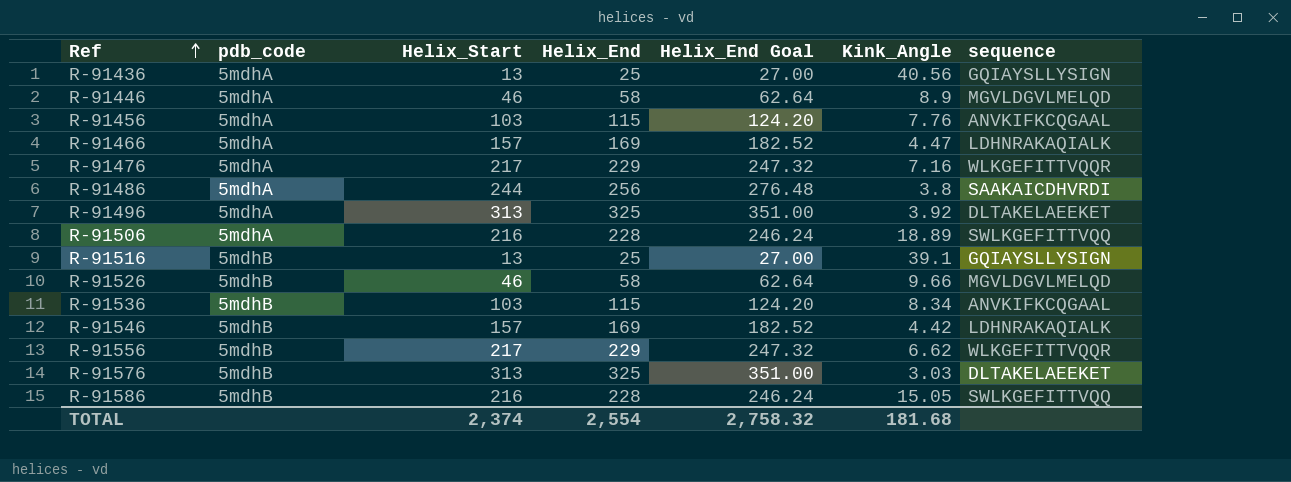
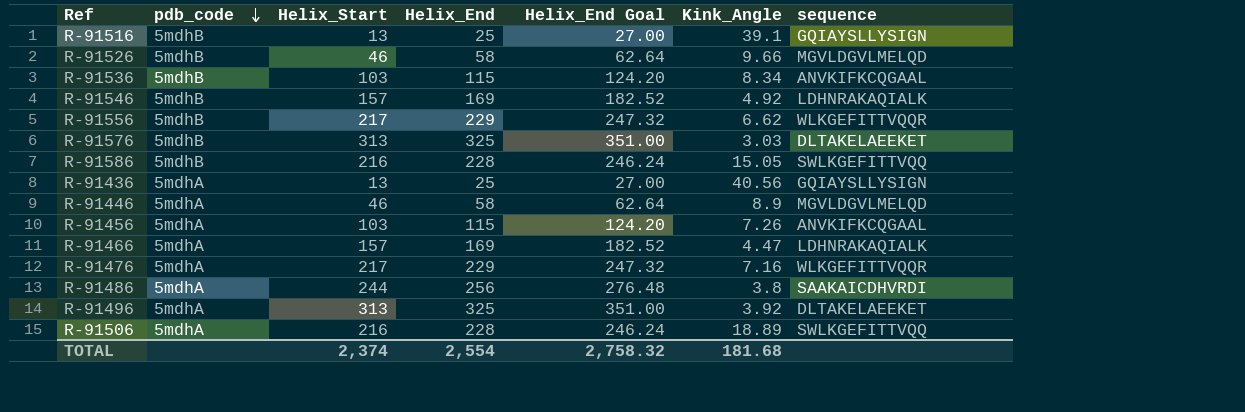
row order: Ref ascending -> pdb_code descending
R-91546 | Kink_Angle: 4.42 -> 4.92
R-91456 | Kink_Angle: 7.76 -> 7.26

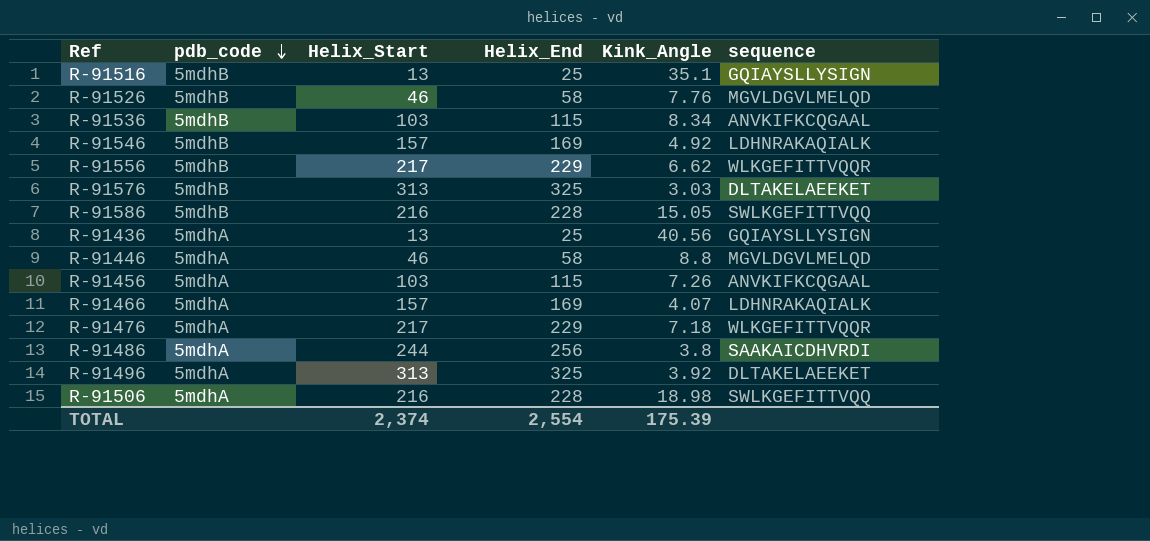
column Helix_End Goal | formula: [Helix_End] * 1.08 -> none
R-91516 | Kink_Angle: 39.1 -> 35.1
R-91526 | Kink_Angle: 9.66 -> 7.76
R-91446 | Kink_Angle: 8.9 -> 8.8
R-91466 | Kink_Angle: 4.47 -> 4.07
R-91476 | Kink_Angle: 7.16 -> 7.18
R-91506 | Kink_Angle: 18.89 -> 18.98
TOTAL | Kink_Angle: 181.68 -> 175.39

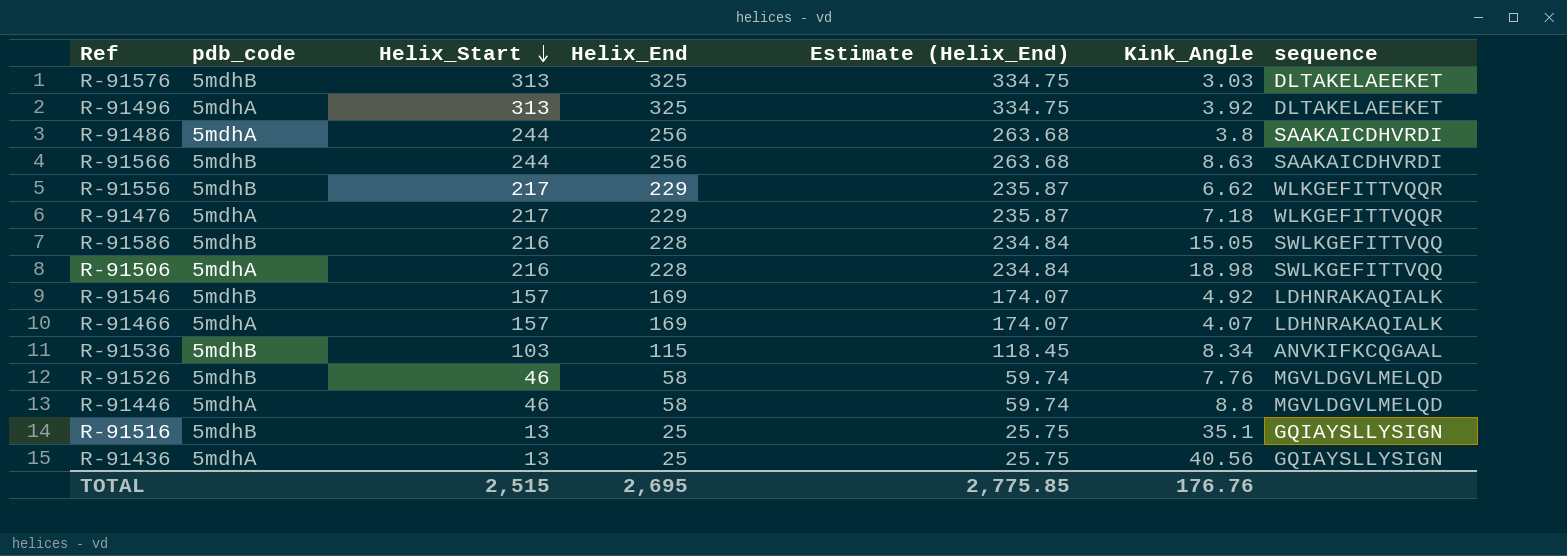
row order: pdb_code descending -> Helix_Start descending
column Estimate (Helix_End) | formula: none -> [Helix_End] * 1.03
row R-91456: 5mdhA | 103 | 115 | 7.26 | ANVKIFKCQGAAL -> none
row R-91566: none -> 5mdhB | 244 | 256 | 263.68 | 8.63 | SAAKAICDHVRDI
TOTAL | Helix_Start: 2,374 -> 2,515
TOTAL | Helix_End: 2,554 -> 2,695
TOTAL | Kink_Angle: 175.39 -> 176.76

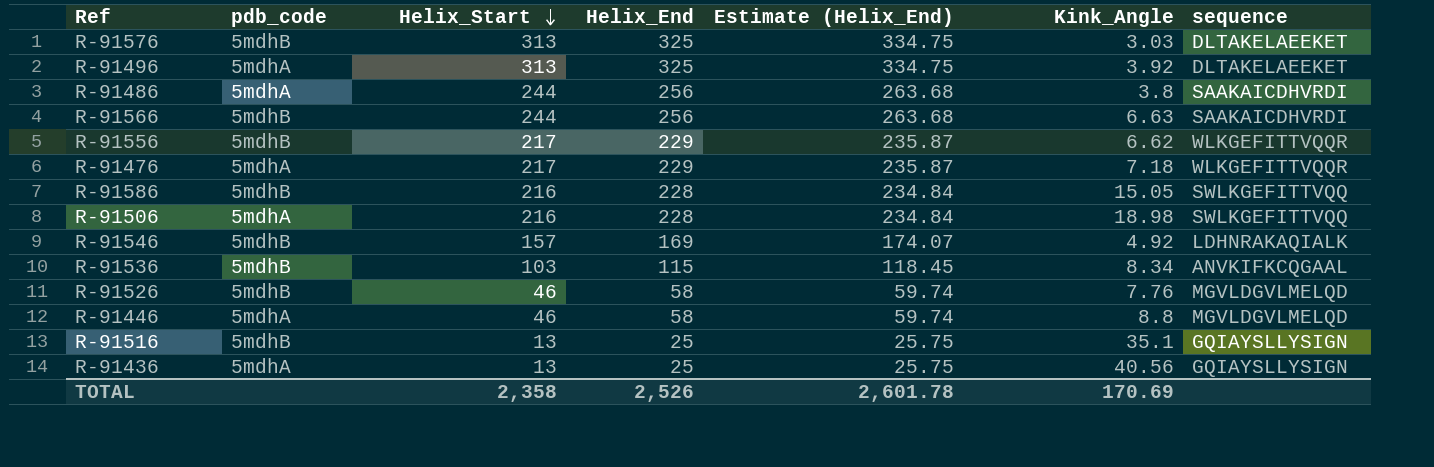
row R-91466: 5mdhA | 157 | 169 | 174.07 | 4.07 | LDHNRAKAQIALK -> none
R-91566 | Kink_Angle: 8.63 -> 6.63
TOTAL | Helix_Start: 2,515 -> 2,358
TOTAL | Helix_End: 2,695 -> 2,526
TOTAL | Estimate (Helix_End): 2,775.85 -> 2,601.78
TOTAL | Kink_Angle: 176.76 -> 170.69

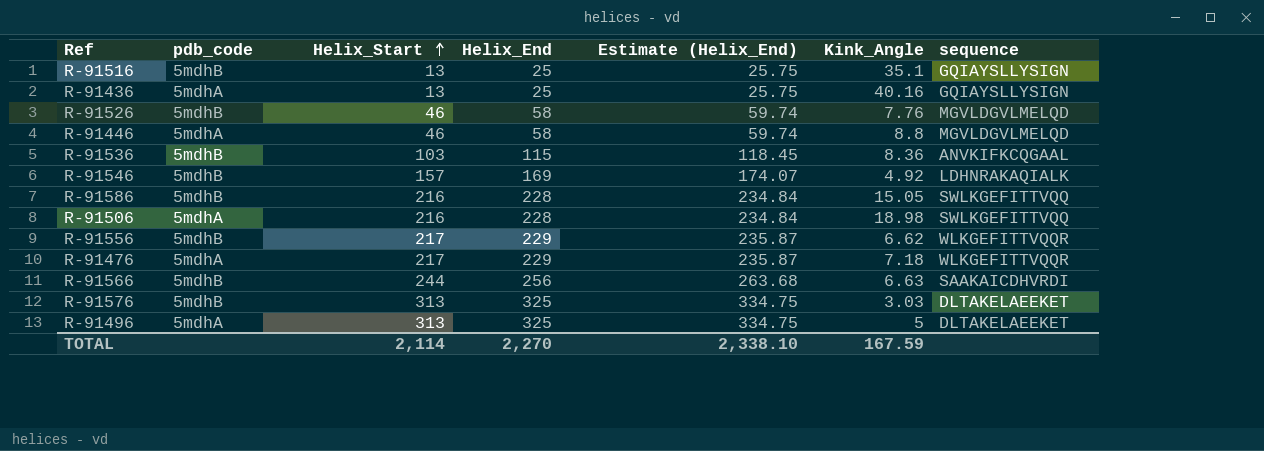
row order: Helix_Start descending -> Helix_Start ascending
row R-91486: 5mdhA | 244 | 256 | 263.68 | 3.8 | SAAKAICDHVRDI -> none
R-91436 | Kink_Angle: 40.56 -> 40.16
R-91536 | Kink_Angle: 8.34 -> 8.36
R-91496 | Kink_Angle: 3.92 -> 5
TOTAL | Helix_Start: 2,358 -> 2,114
TOTAL | Helix_End: 2,526 -> 2,270
TOTAL | Estimate (Helix_End): 2,601.78 -> 2,338.10
TOTAL | Kink_Angle: 170.69 -> 167.59

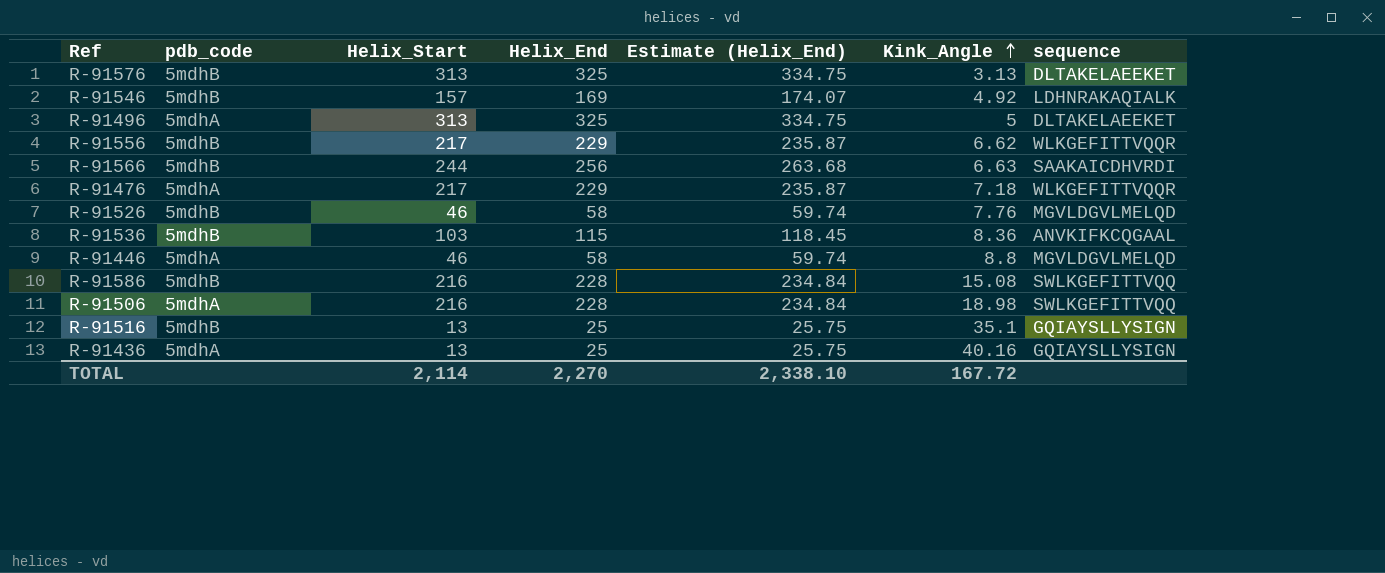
row order: Helix_Start ascending -> Kink_Angle ascending
R-91576 | Kink_Angle: 3.03 -> 3.13
R-91586 | Kink_Angle: 15.05 -> 15.08
TOTAL | Kink_Angle: 167.59 -> 167.72

